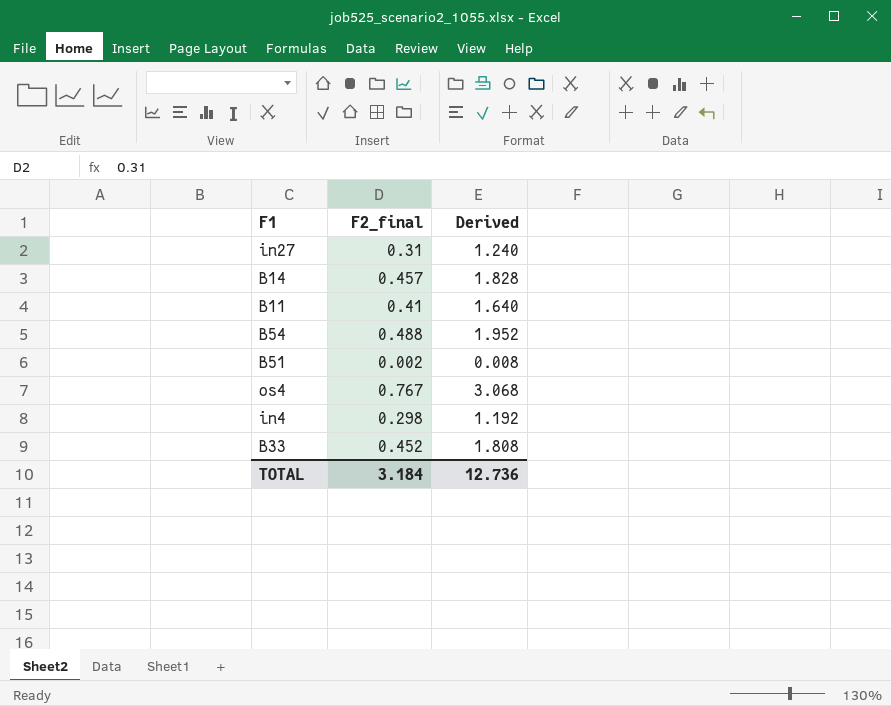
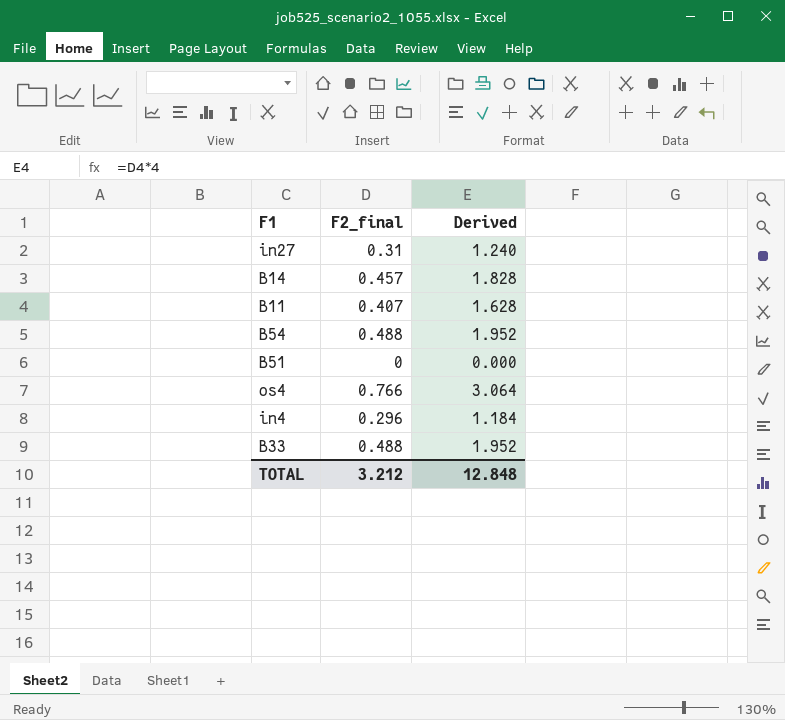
B11 | F2_final: 0.41 -> 0.407
B11 | Derived: 1.640 -> 1.628
B51 | F2_final: 0.002 -> 0
B51 | Derived: 0.008 -> 0.000
os4 | F2_final: 0.767 -> 0.766
os4 | Derived: 3.068 -> 3.064
in4 | F2_final: 0.298 -> 0.296
in4 | Derived: 1.192 -> 1.184
B33 | F2_final: 0.452 -> 0.488
B33 | Derived: 1.808 -> 1.952
TOTAL | F2_final: 3.184 -> 3.212
TOTAL | Derived: 12.736 -> 12.848

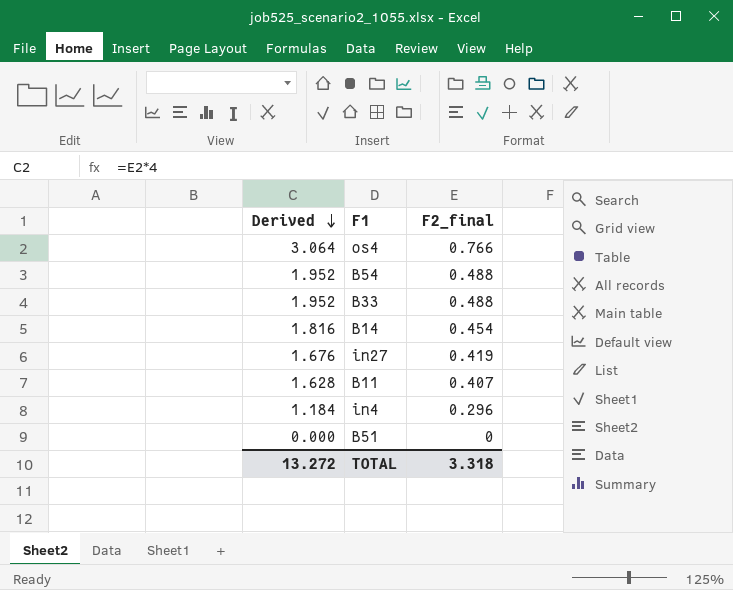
row order: none -> Derived descending
column Derived | position: 3 -> 1
B14 | Derived: 1.828 -> 1.816
B14 | F2_final: 0.457 -> 0.454
in27 | Derived: 1.240 -> 1.676
in27 | F2_final: 0.31 -> 0.419
TOTAL | Derived: 12.848 -> 13.272
TOTAL | F2_final: 3.212 -> 3.318

